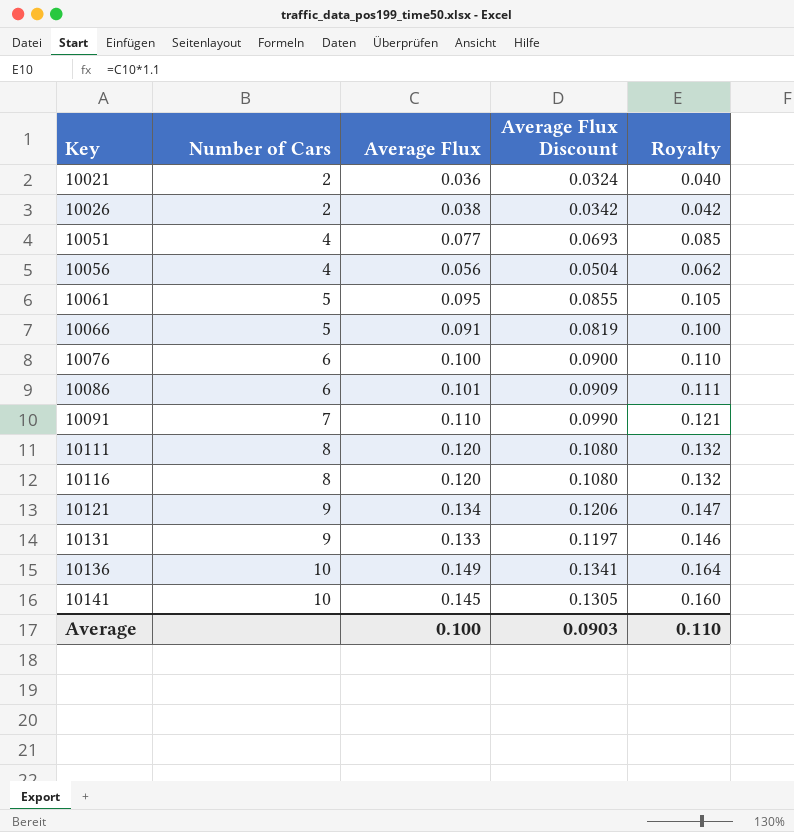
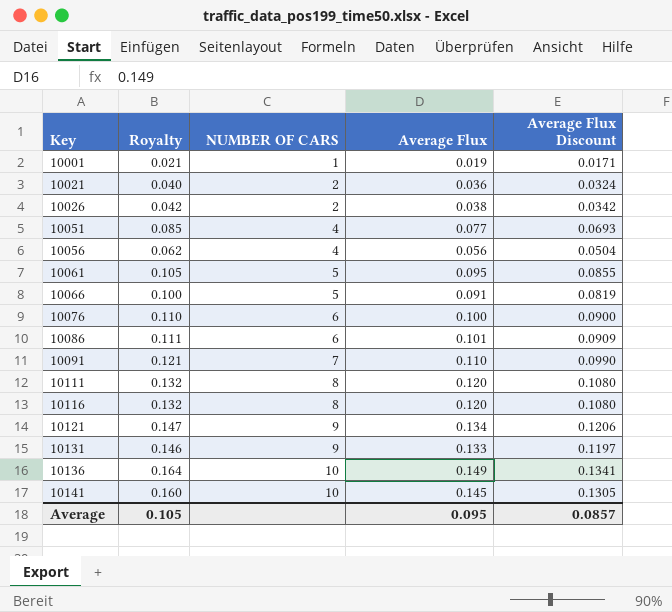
column Royalty | position: 5 -> 2
column name: Number of Cars -> NUMBER OF CARS
row 10001: none -> 0.021 | 1 | 0.019 | 0.0171
Average | Royalty: 0.110 -> 0.105
Average | Average Flux: 0.100 -> 0.095
Average | Average Flux Discount: 0.0903 -> 0.0857

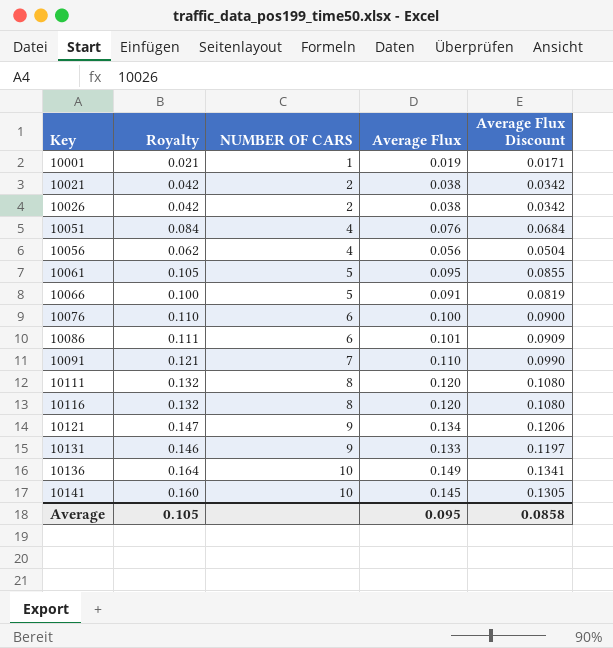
10021 | Royalty: 0.040 -> 0.042
10021 | Average Flux: 0.036 -> 0.038
10021 | Average Flux Discount: 0.0324 -> 0.0342
10051 | Royalty: 0.085 -> 0.084
10051 | Average Flux: 0.077 -> 0.076
10051 | Average Flux Discount: 0.0693 -> 0.0684
Average | Average Flux Discount: 0.0857 -> 0.0858

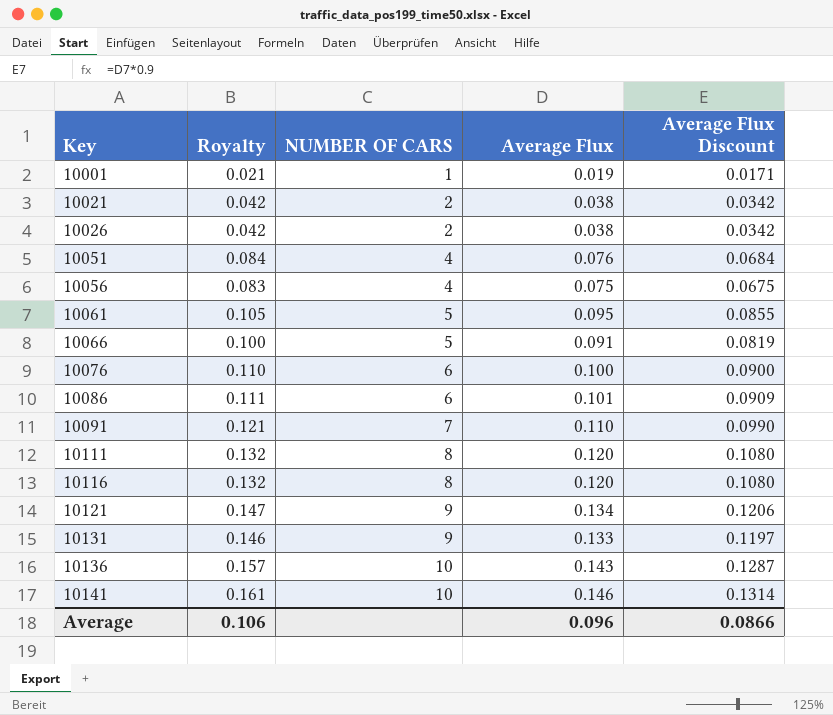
10056 | Royalty: 0.062 -> 0.083
10056 | Average Flux: 0.056 -> 0.075
10056 | Average Flux Discount: 0.0504 -> 0.0675
10136 | Royalty: 0.164 -> 0.157
10136 | Average Flux: 0.149 -> 0.143
10136 | Average Flux Discount: 0.1341 -> 0.1287
10141 | Royalty: 0.160 -> 0.161
10141 | Average Flux: 0.145 -> 0.146
10141 | Average Flux Discount: 0.1305 -> 0.1314
Average | Royalty: 0.105 -> 0.106
Average | Average Flux: 0.095 -> 0.096
Average | Average Flux Discount: 0.0858 -> 0.0866

